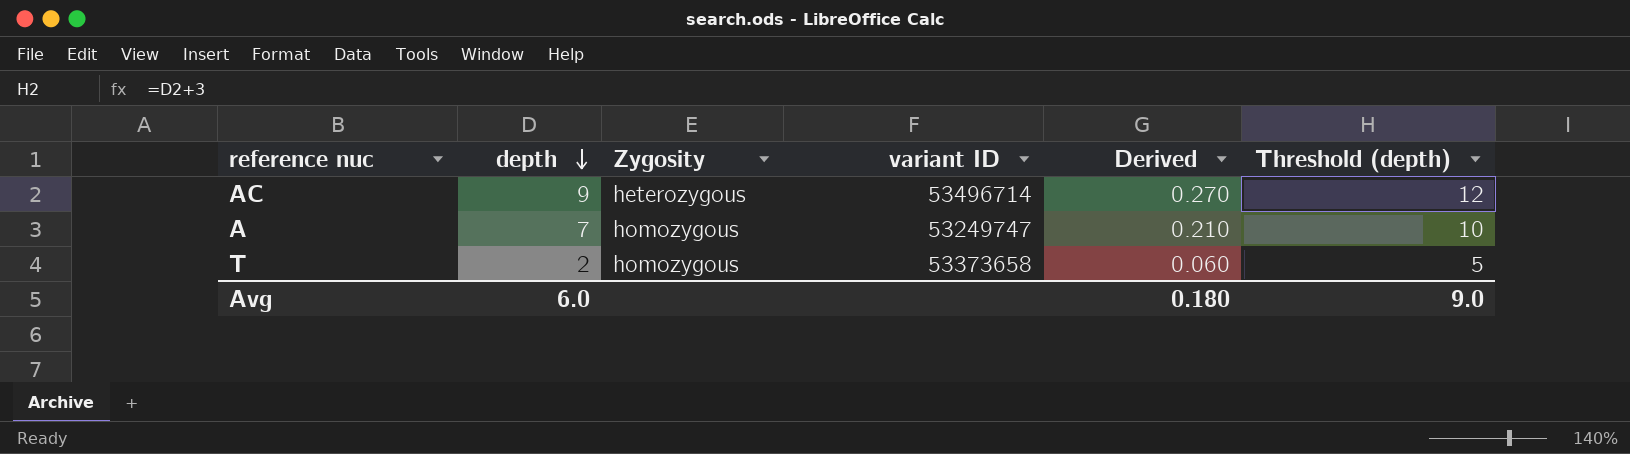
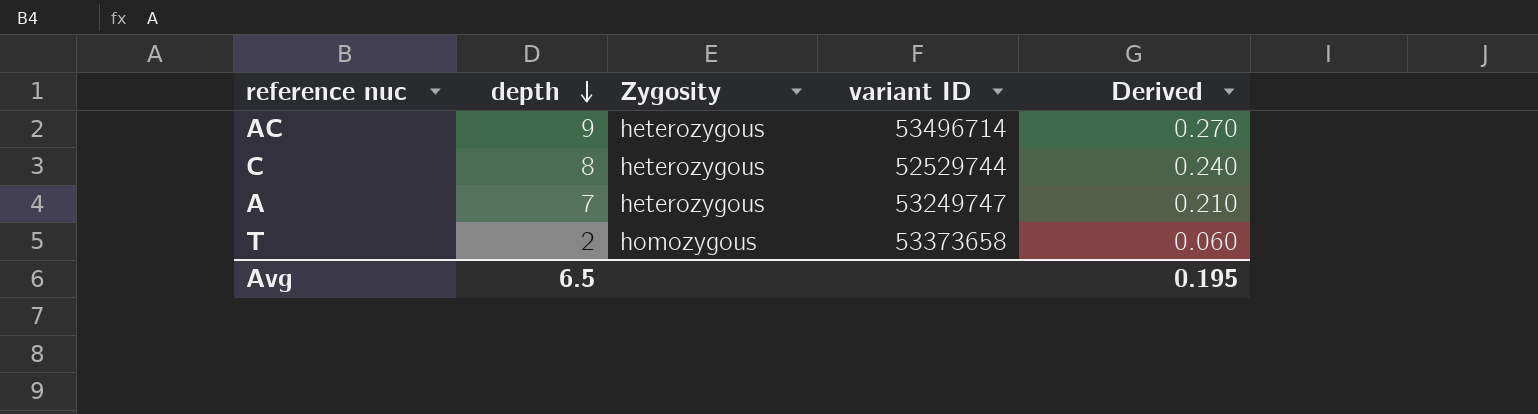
column Threshold (depth) | formula: [depth] + 3 -> none
row C: none -> 8 | heterozygous | 52529744 | 0.240
A | Zygosity: homozygous -> heterozygous
Avg | depth: 6.0 -> 6.5
Avg | Derived: 0.180 -> 0.195

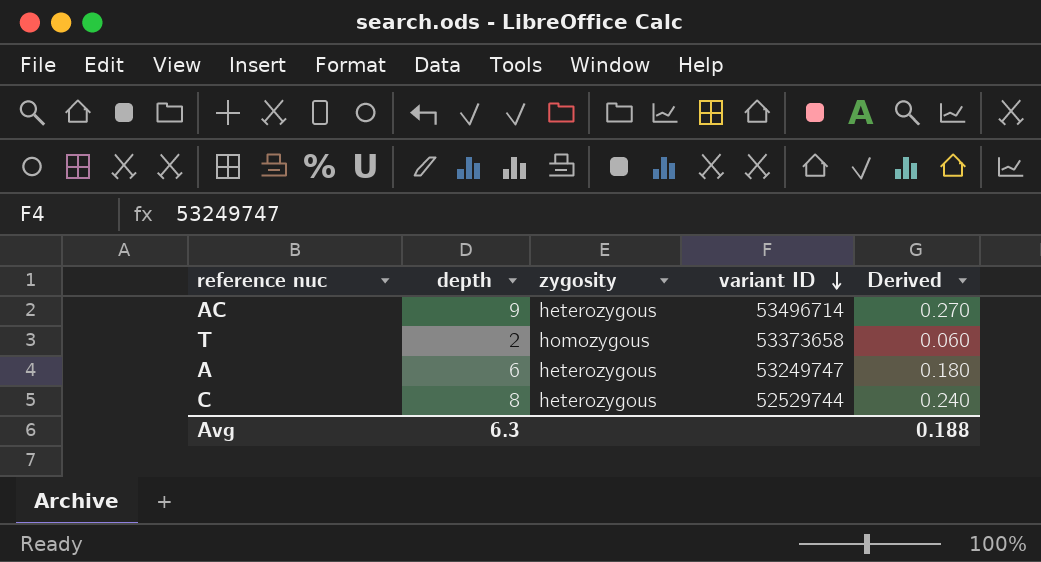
row order: depth descending -> variant ID descending
column name: Zygosity -> zygosity
A | depth: 7 -> 6
A | Derived: 0.210 -> 0.180
Avg | depth: 6.5 -> 6.3
Avg | Derived: 0.195 -> 0.188

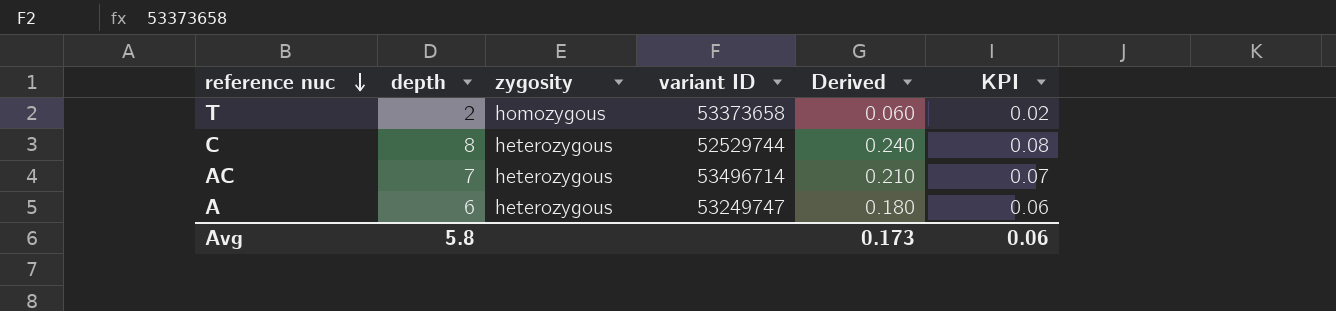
row order: variant ID descending -> reference nuc descending
column KPI | formula: none -> [depth] * 0.01
AC | depth: 9 -> 7
AC | Derived: 0.270 -> 0.210
Avg | depth: 6.3 -> 5.8
Avg | Derived: 0.188 -> 0.173

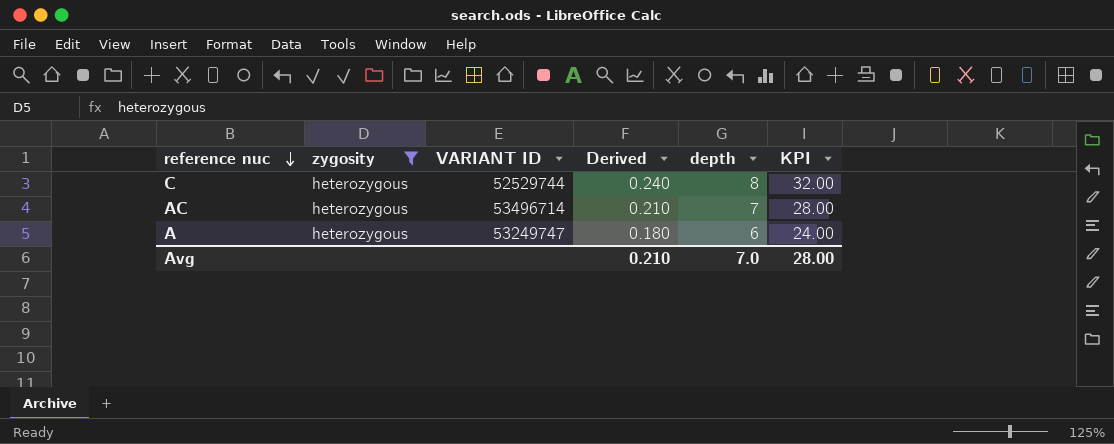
filter: none -> zygosity = heterozygous
column name: variant ID -> VARIANT ID
column depth | position: 2 -> 5
column KPI | formula: [depth] * 0.01 -> [depth] * 4
Avg | Derived: 0.173 -> 0.210
Avg | depth: 5.8 -> 7.0
Avg | KPI: 0.06 -> 28.00

